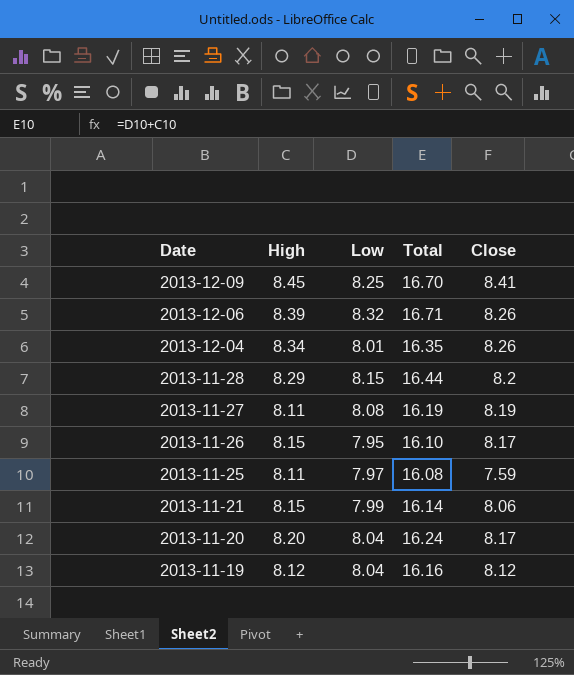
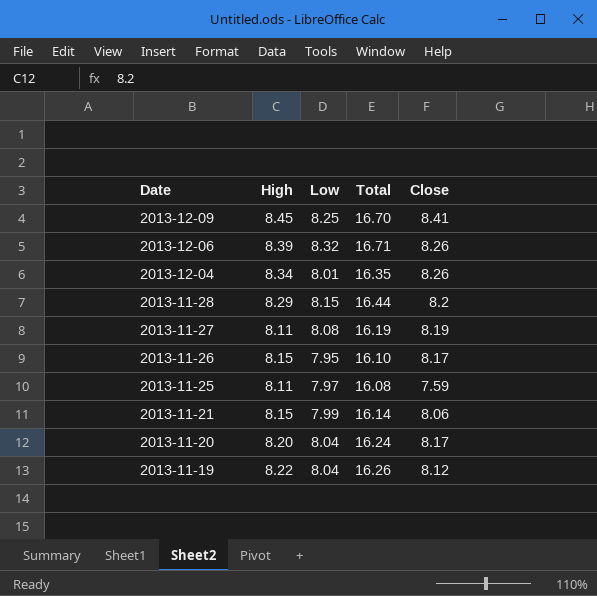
2013-11-19 | High: 8.12 -> 8.22
2013-11-19 | Total: 16.16 -> 16.26

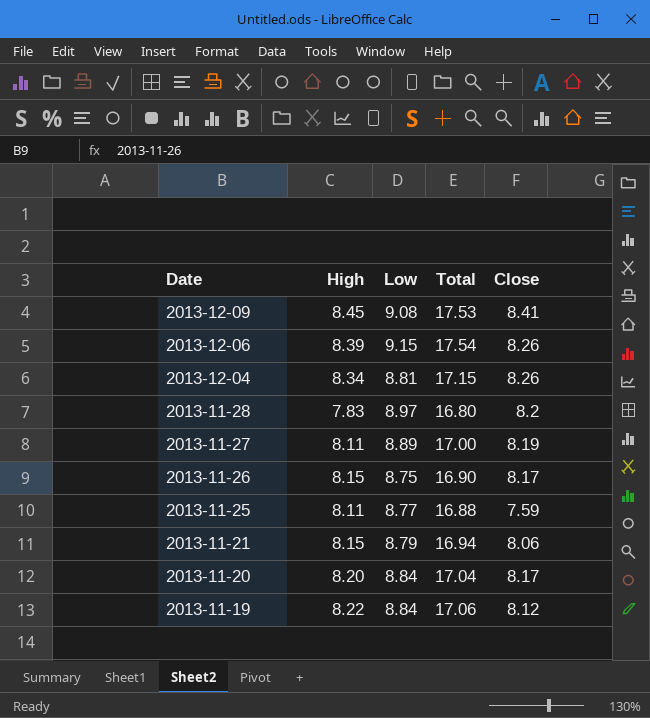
2013-12-09 | Low: 8.25 -> 9.08
2013-12-09 | Total: 16.70 -> 17.53
2013-12-06 | Low: 8.32 -> 9.15
2013-12-06 | Total: 16.71 -> 17.54
2013-12-04 | Low: 8.01 -> 8.81
2013-12-04 | Total: 16.35 -> 17.15
2013-11-28 | High: 8.29 -> 7.83
2013-11-28 | Low: 8.15 -> 8.97
2013-11-28 | Total: 16.44 -> 16.80
2013-11-27 | Low: 8.08 -> 8.89
2013-11-27 | Total: 16.19 -> 17.00
2013-11-26 | Low: 7.95 -> 8.75
2013-11-26 | Total: 16.10 -> 16.90
2013-11-25 | Low: 7.97 -> 8.77
2013-11-25 | Total: 16.08 -> 16.88
2013-11-21 | Low: 7.99 -> 8.79
2013-11-21 | Total: 16.14 -> 16.94
2013-11-20 | Low: 8.04 -> 8.84
2013-11-20 | Total: 16.24 -> 17.04
2013-11-19 | Low: 8.04 -> 8.84
2013-11-19 | Total: 16.26 -> 17.06

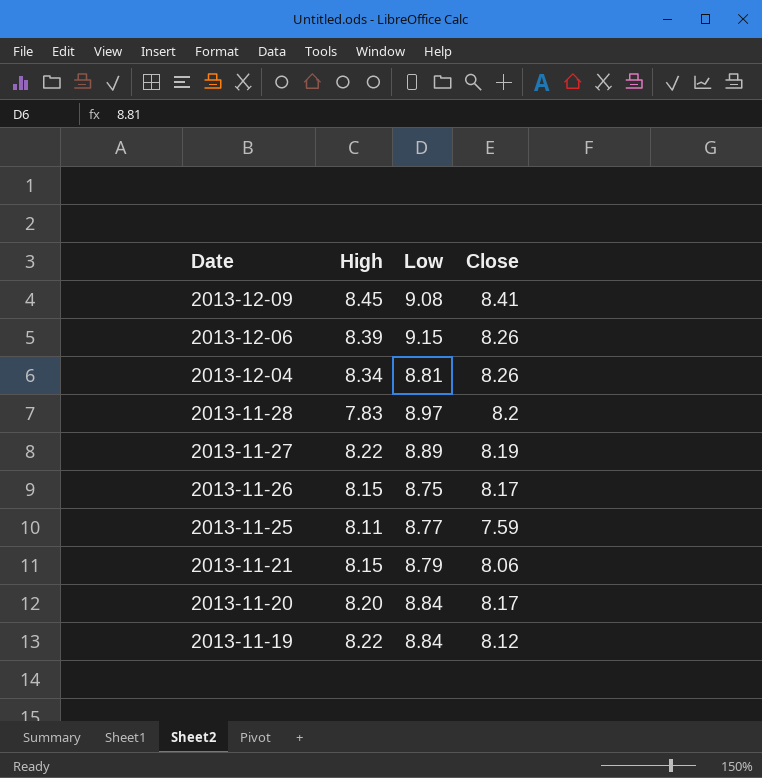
column Total | formula: [High] + [Low] -> none
2013-11-27 | High: 8.11 -> 8.22

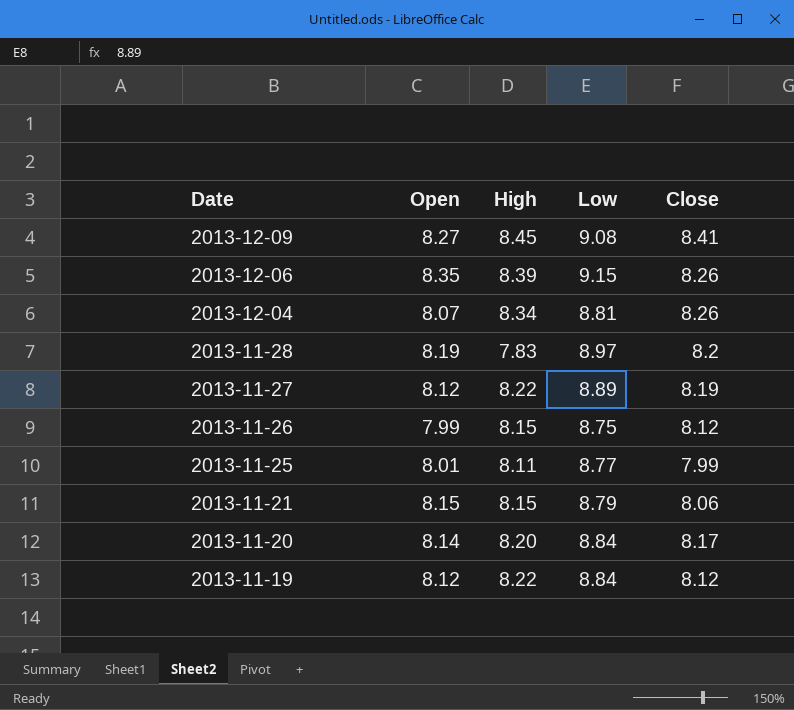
column Open | position: none -> 2
2013-11-26 | Close: 8.17 -> 8.12
2013-11-25 | Close: 7.59 -> 7.99

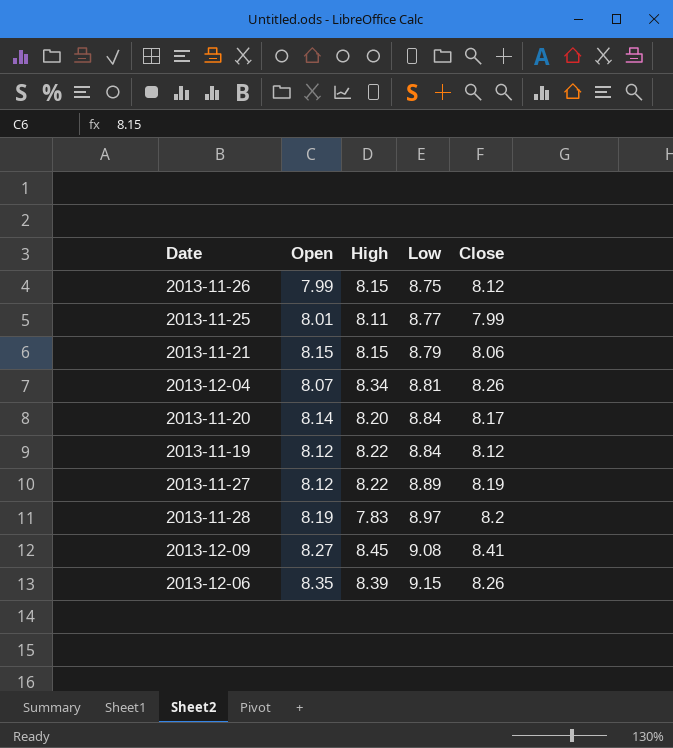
row order: Date descending -> Low ascending

